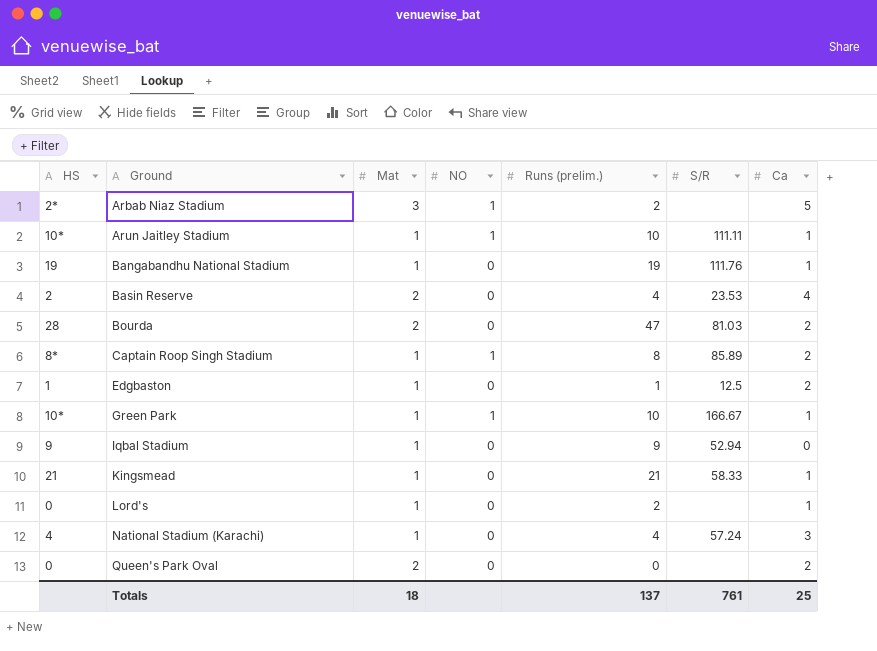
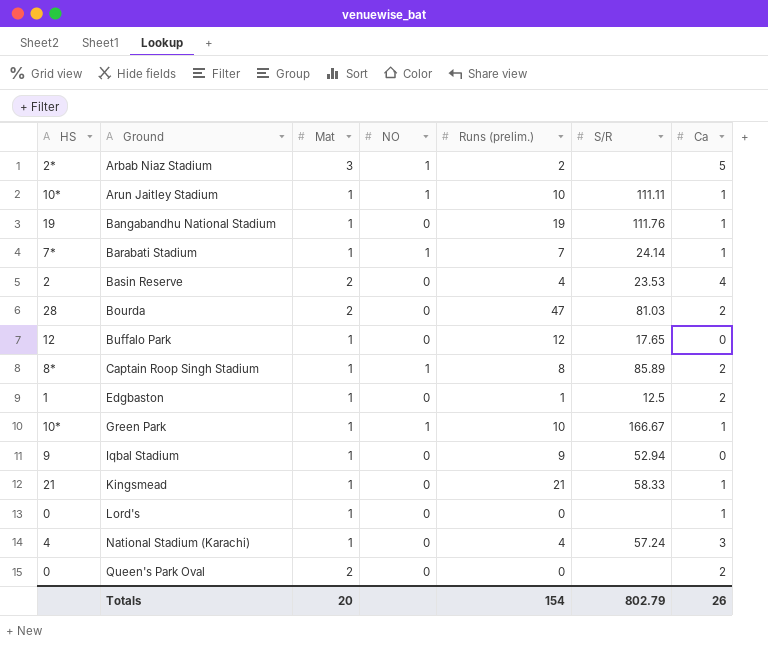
row Barabati Stadium: none -> 7* | 1 | 1 | 7 | 24.14 | 1
row Buffalo Park: none -> 12 | 1 | 0 | 12 | 17.65 | 0
Lord's | Runs (prelim.): 2 -> 0
Totals | Mat: 18 -> 20
Totals | Runs (prelim.): 137 -> 154
Totals | S/R: 761 -> 802.79
Totals | Ca: 25 -> 26

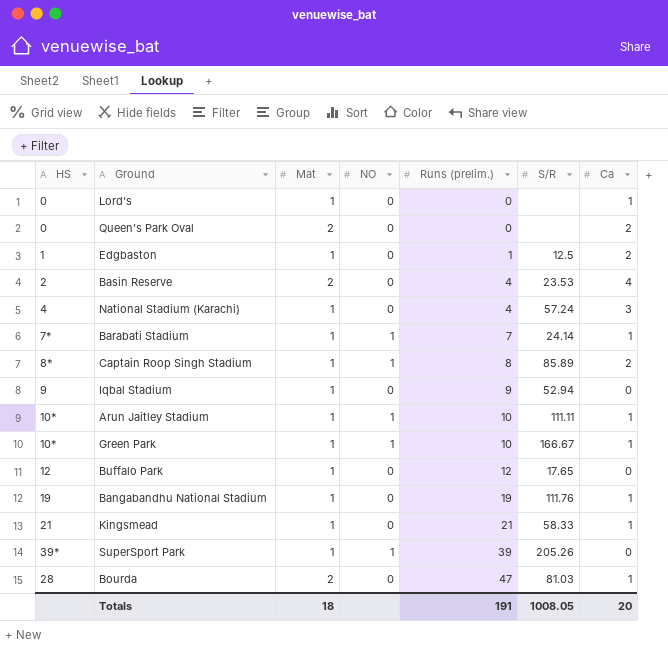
row order: Ground ascending -> Runs (prelim.) ascending
row Arbab Niaz Stadium: 2* | 3 | 1 | 2 | none | 5 -> none
row SuperSport Park: none -> 39* | 1 | 1 | 39 | 205.26 | 0
Bourda | Ca: 2 -> 1
Totals | Mat: 20 -> 18
Totals | Runs (prelim.): 154 -> 191
Totals | S/R: 802.79 -> 1008.05
Totals | Ca: 26 -> 20

